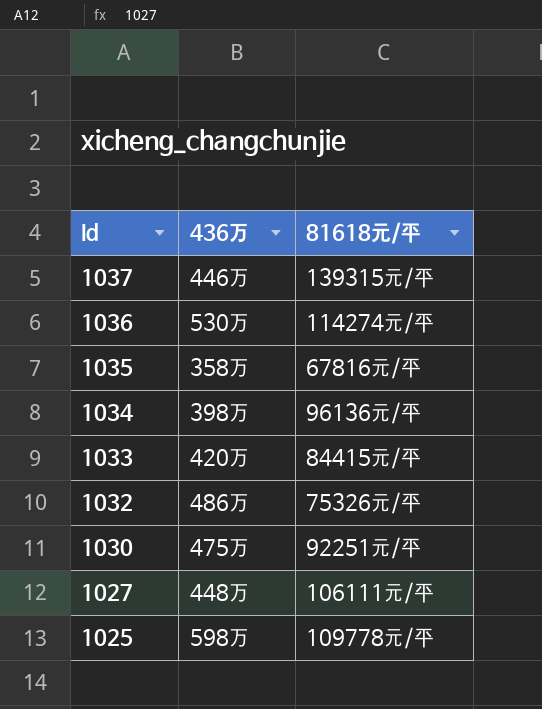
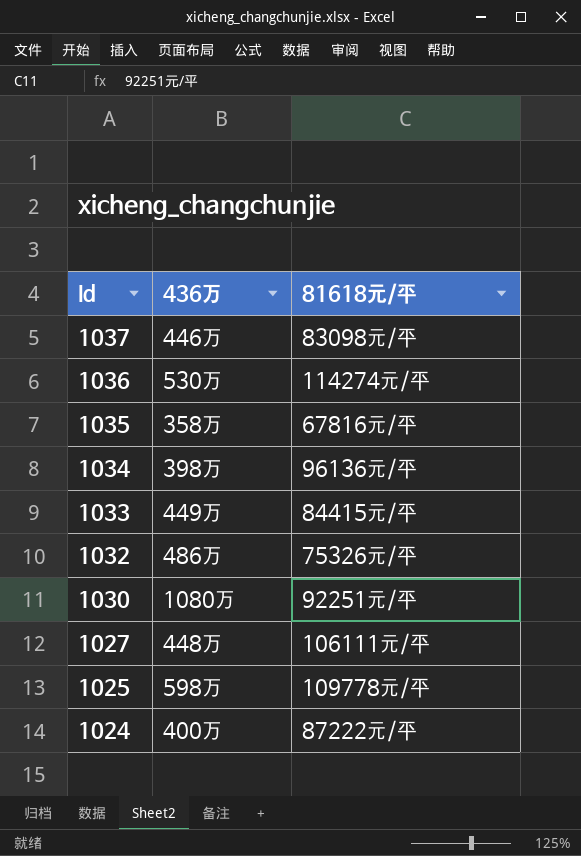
1037 | 81618元/平: 139315元/平 -> 83098元/平
1033 | 436万: 420万 -> 449万
1030 | 436万: 475万 -> 1080万
row 1024: none -> 400万 | 87222元/平

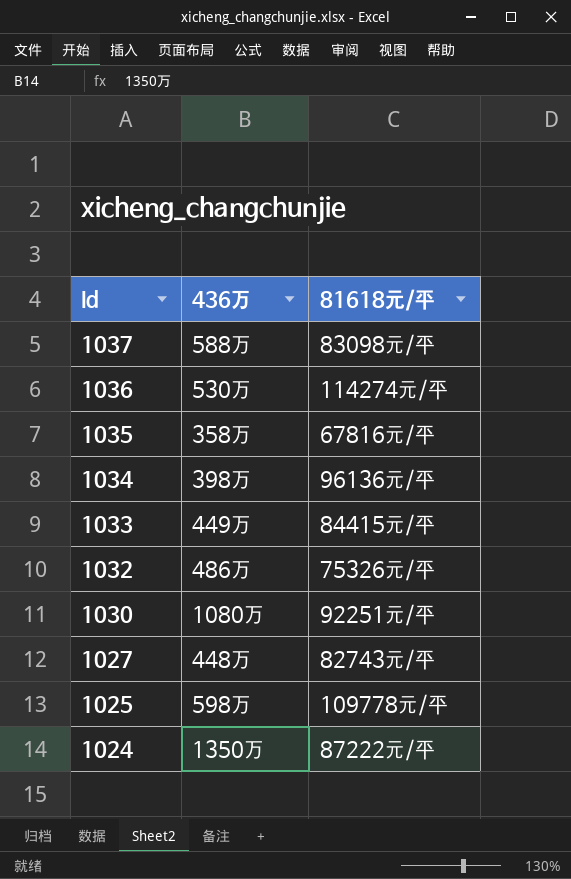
1037 | 436万: 446万 -> 588万
1027 | 81618元/平: 106111元/平 -> 82743元/平
1024 | 436万: 400万 -> 1350万

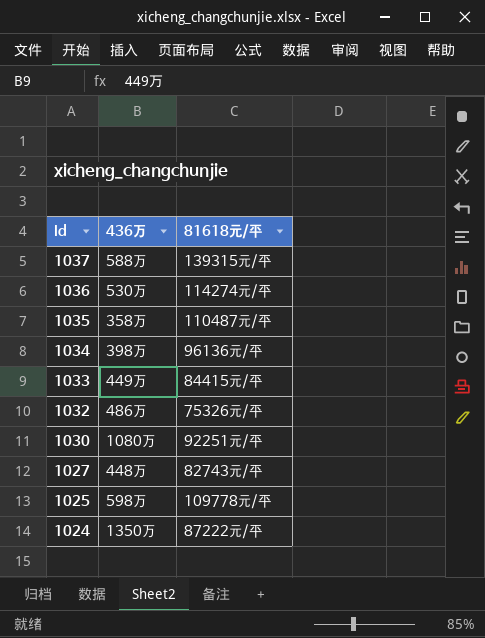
1037 | 81618元/平: 83098元/平 -> 139315元/平
1035 | 81618元/平: 67816元/平 -> 110487元/平

